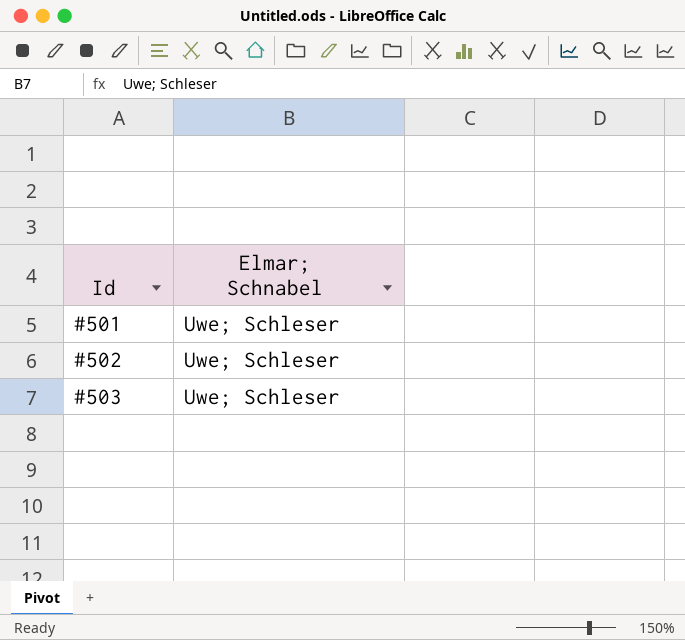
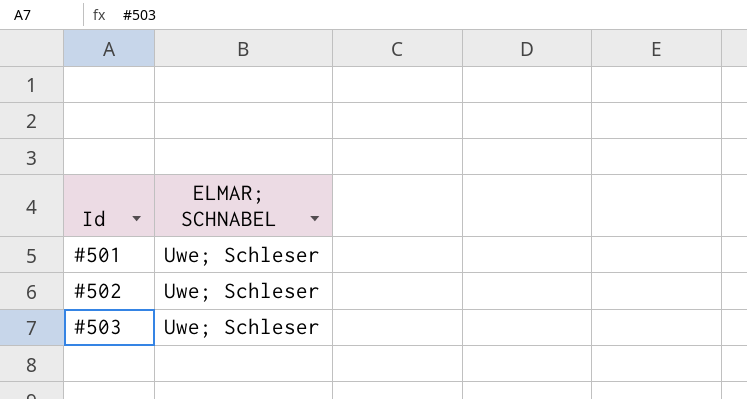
column name: Elmar; Schnabel -> ELMAR; SCHNABEL

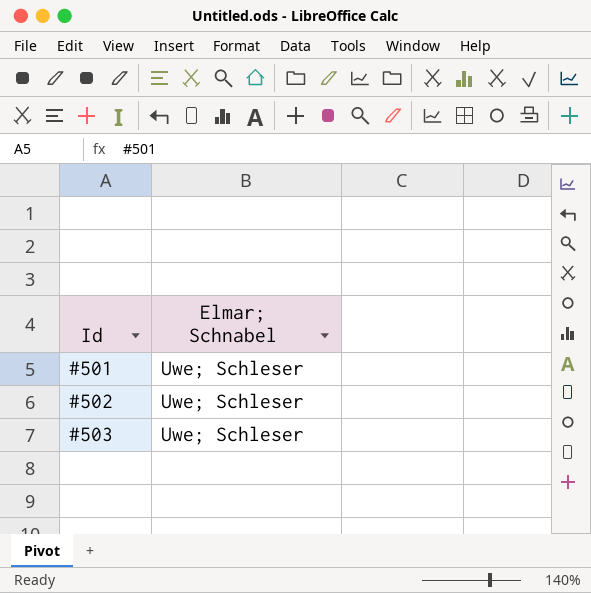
column name: ELMAR; SCHNABEL -> Elmar; Schnabel

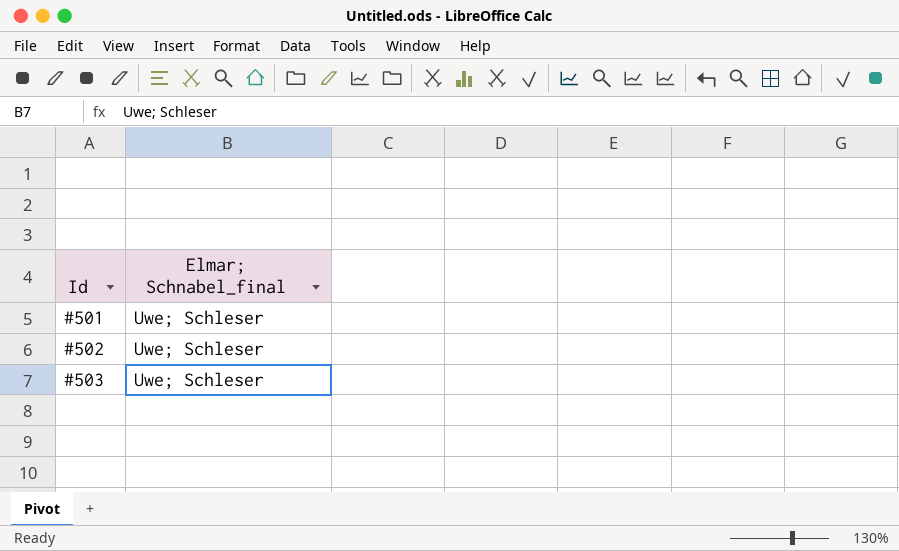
column name: Elmar; Schnabel -> Elmar; Schnabel_final

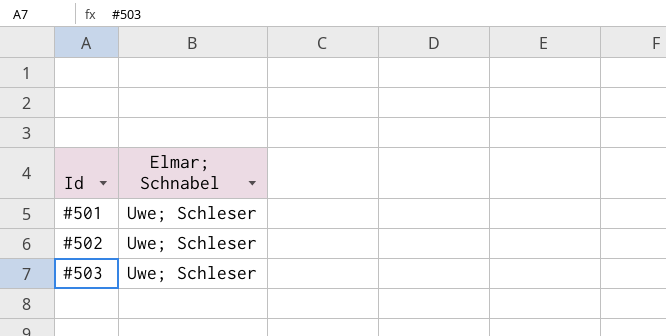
column name: Elmar; Schnabel_final -> Elmar; Schnabel

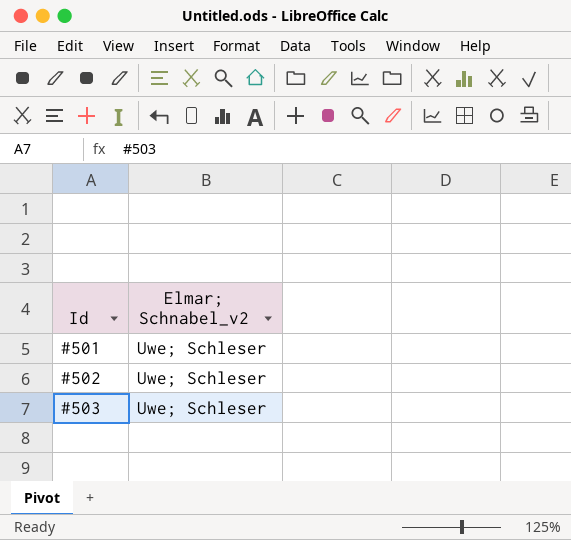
column name: Elmar; Schnabel -> Elmar; Schnabel_v2

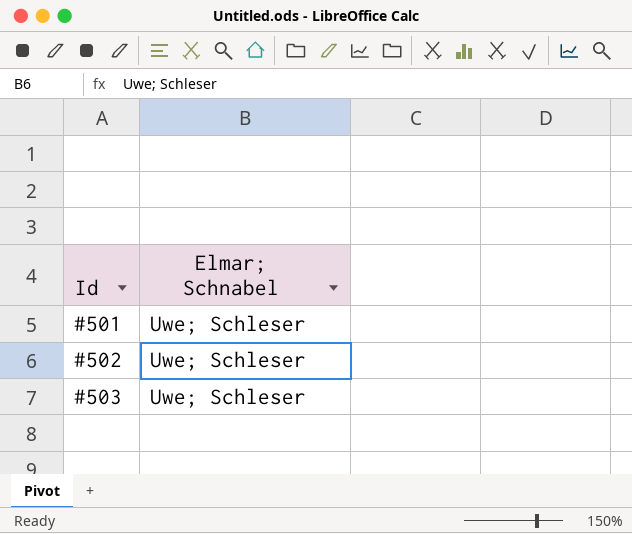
column name: Elmar; Schnabel_v2 -> Elmar; Schnabel

